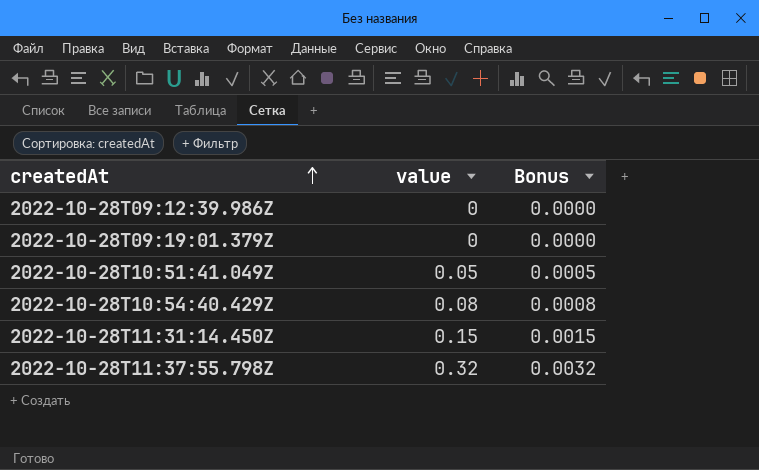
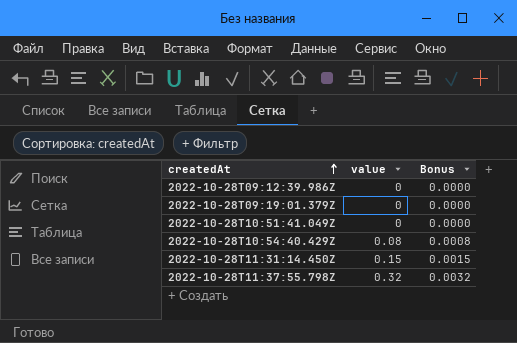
2022-10-28T10:51:41.049Z | value: 0.05 -> 0
2022-10-28T10:51:41.049Z | Bonus: 0.0005 -> 0.0000

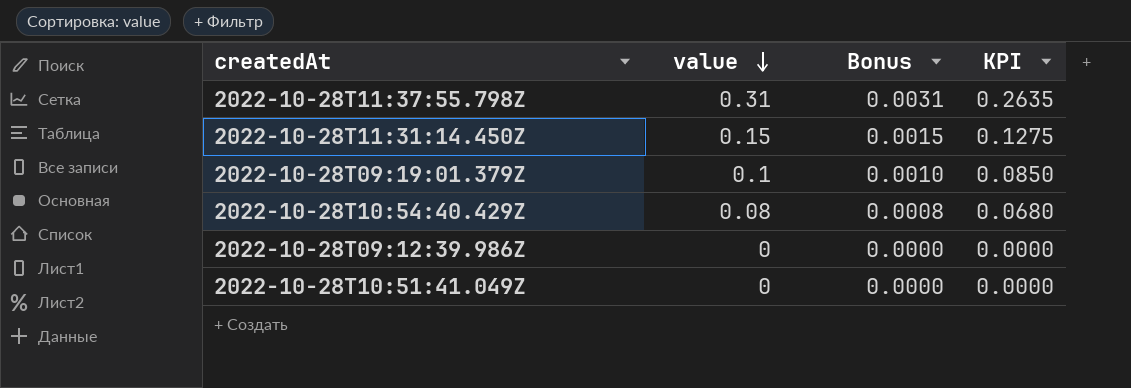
row order: createdAt ascending -> value descending
column KPI | formula: none -> [value] * 0.85
2022-10-28T11:37:55.798Z | value: 0.32 -> 0.31
2022-10-28T11:37:55.798Z | Bonus: 0.0032 -> 0.0031
2022-10-28T09:19:01.379Z | value: 0 -> 0.1
2022-10-28T09:19:01.379Z | Bonus: 0.0000 -> 0.0010

